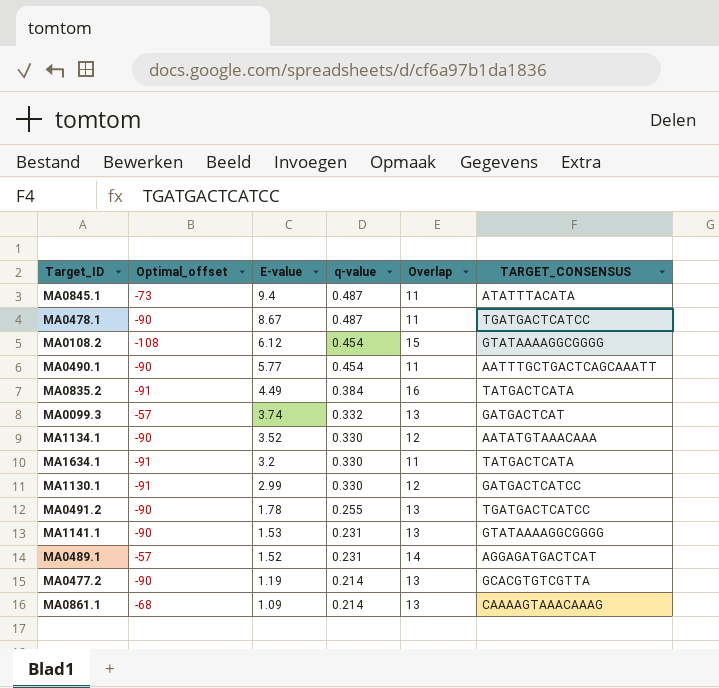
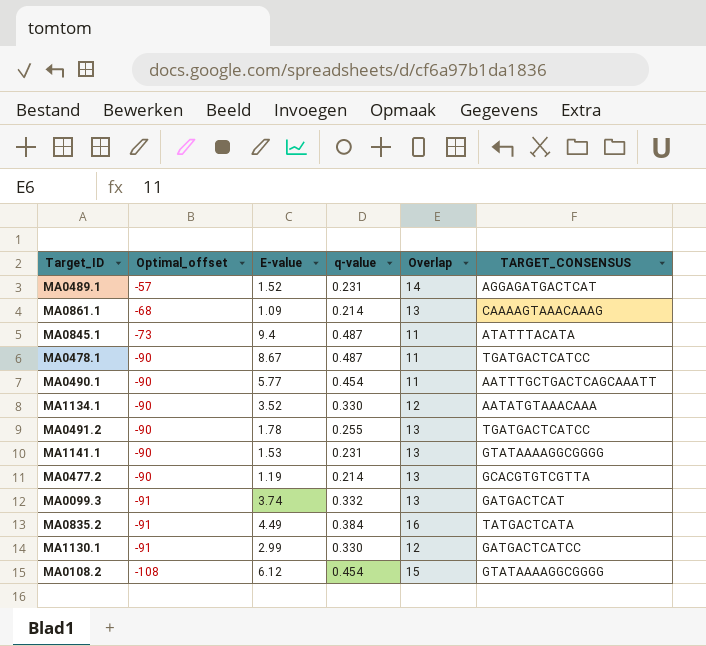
row order: E-value descending -> Optimal_offset descending
row MA1634.1: -91 | 3.2 | 0.330 | 11 | TATGACTCATA -> none
MA0099.3 | Optimal_offset: -57 -> -91

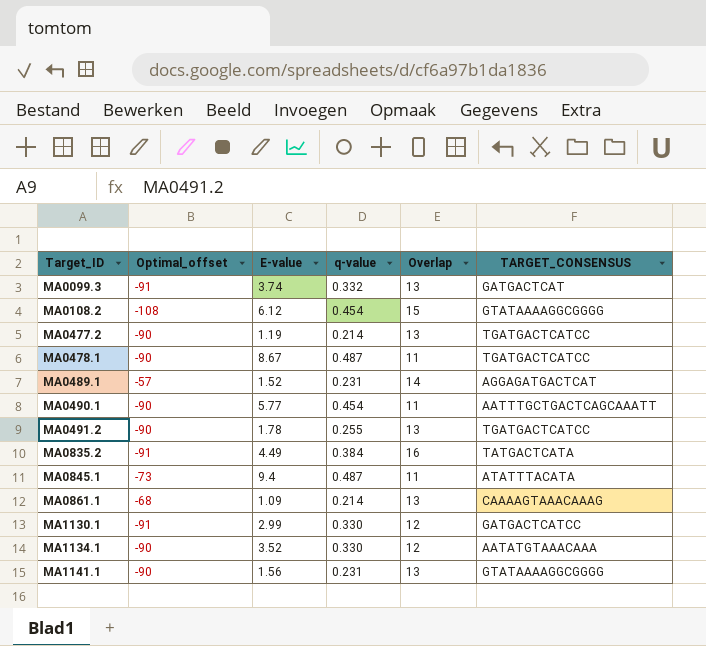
row order: Optimal_offset descending -> Target_ID ascending
MA0477.2 | TARGET_CONSENSUS: GCACGTGTCGTTA -> TGATGACTCATCC
MA1141.1 | E-value: 1.53 -> 1.56

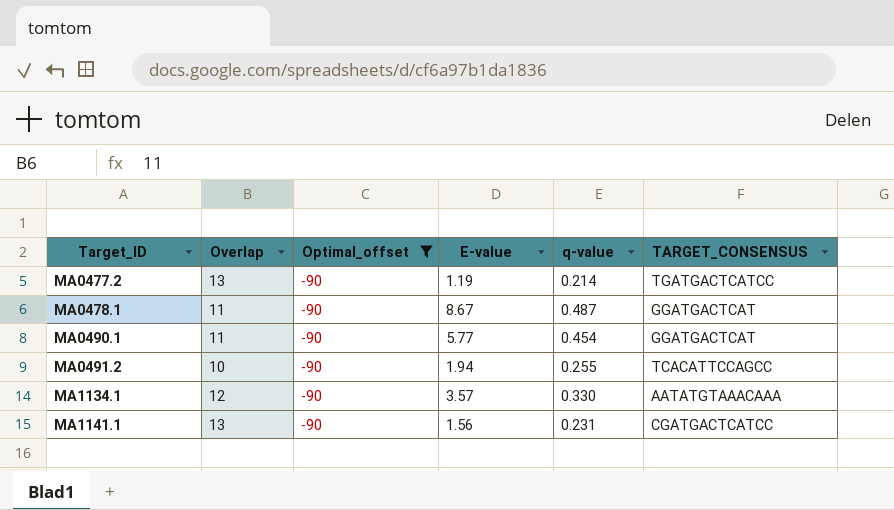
filter: none -> Optimal_offset = -90
column Overlap | position: 5 -> 2
MA0478.1 | TARGET_CONSENSUS: TGATGACTCATCC -> GGATGACTCAT
MA0490.1 | TARGET_CONSENSUS: AATTTGCTGACTCAGCAAATT -> GGATGACTCAT
MA0491.2 | Overlap: 13 -> 10
MA0491.2 | E-value: 1.78 -> 1.94
MA0491.2 | TARGET_CONSENSUS: TGATGACTCATCC -> TCACATTCCAGCC
MA1134.1 | E-value: 3.52 -> 3.57
MA1141.1 | TARGET_CONSENSUS: GTATAAAAGGCGGGG -> CGATGACTCATCC

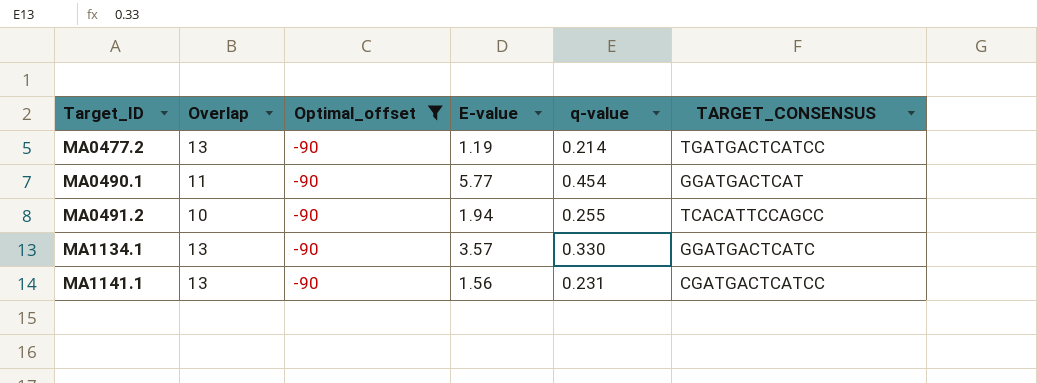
row MA0478.1: 11 | -90 | 8.67 | 0.487 | GGATGACTCAT -> none
MA1134.1 | Overlap: 12 -> 13
MA1134.1 | TARGET_CONSENSUS: AATATGTAAACAAA -> GGATGACTCATC

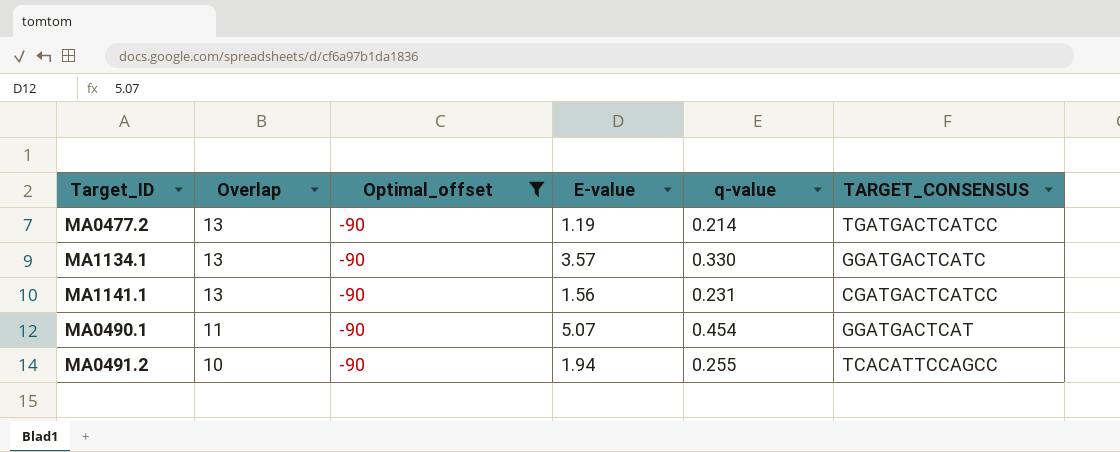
row order: Target_ID ascending -> Overlap descending
MA0490.1 | E-value: 5.77 -> 5.07

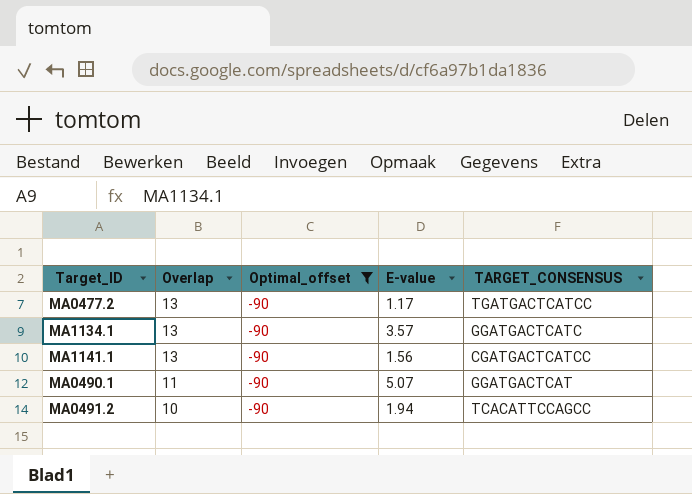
column q-value | position: 5 -> none
MA0477.2 | E-value: 1.19 -> 1.17

